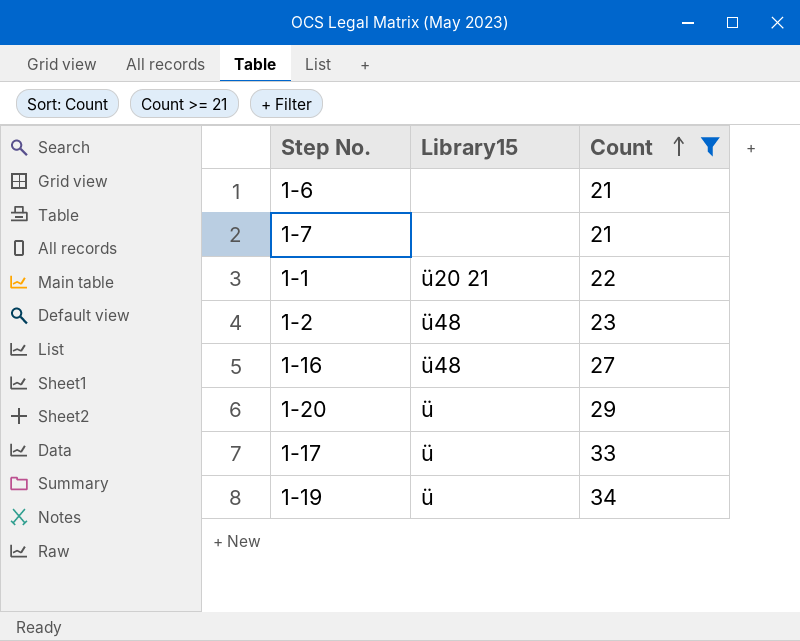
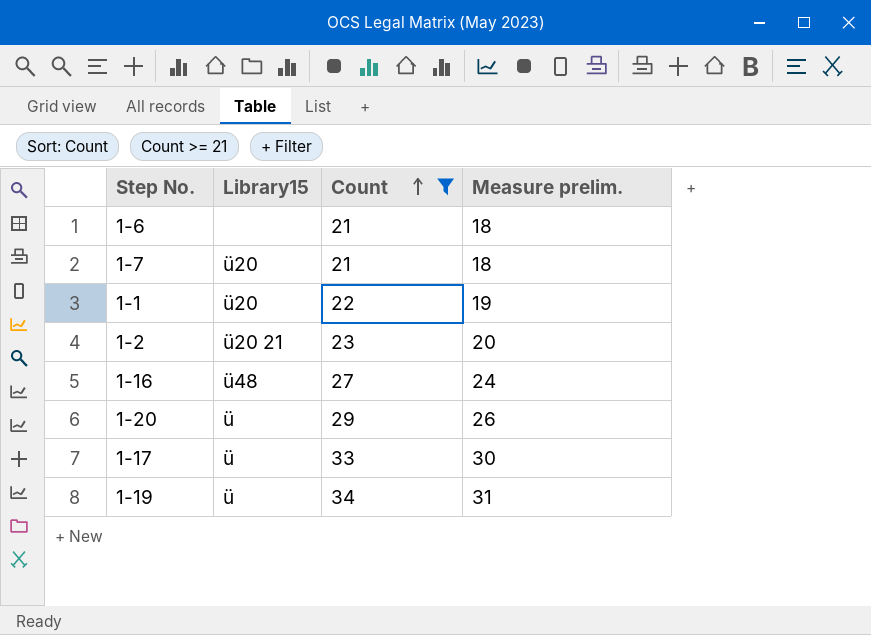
column Measure prelim. | formula: none -> [Count] - 3
1-7 | Library15: none -> ü20
1-1 | Library15: ü20 21 -> ü20
1-2 | Library15: ü48 -> ü20 21

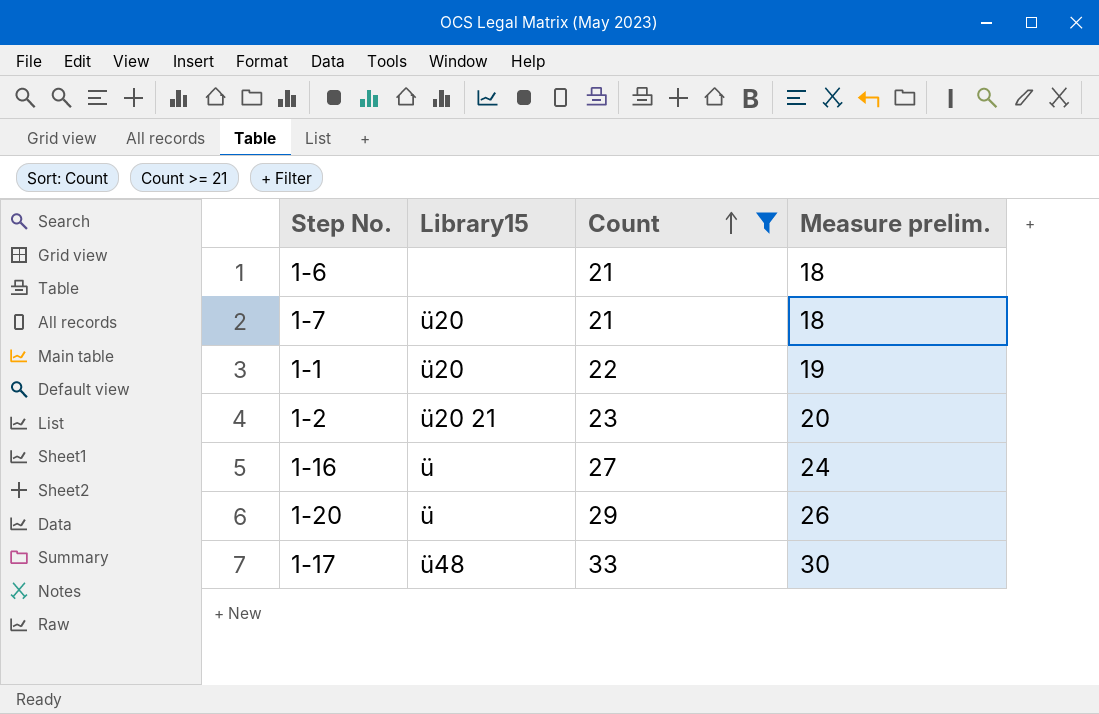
row 1-19: ü | 34 | 31 -> none
1-16 | Library15: ü48 -> ü
1-17 | Library15: ü -> ü48

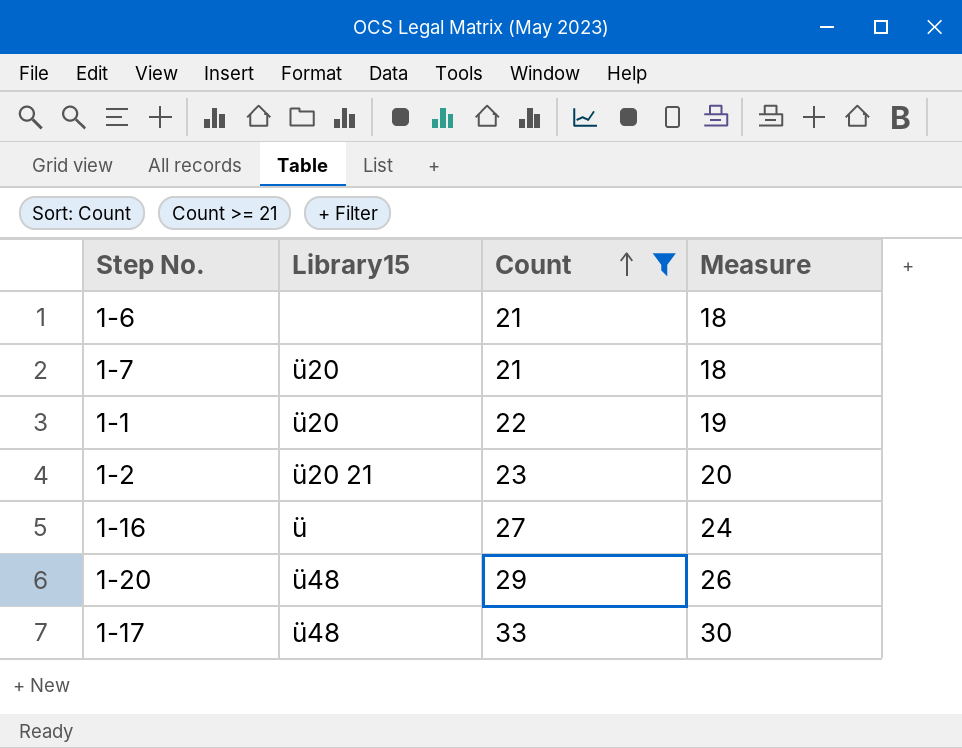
column name: Measure prelim. -> Measure
1-20 | Library15: ü -> ü48

